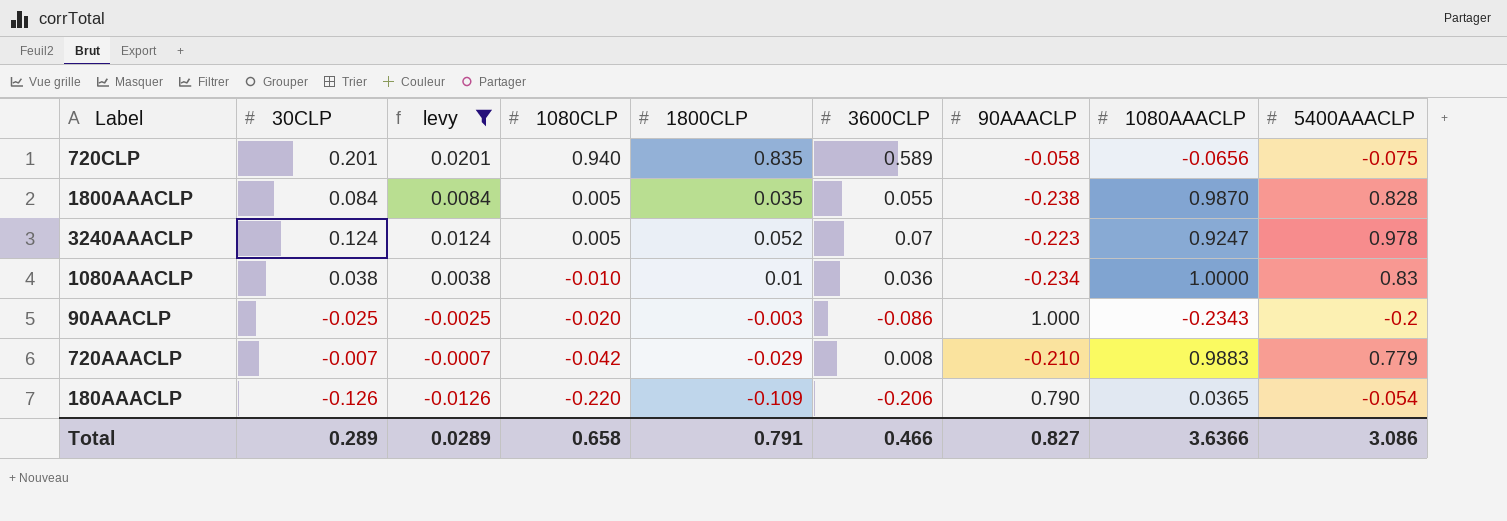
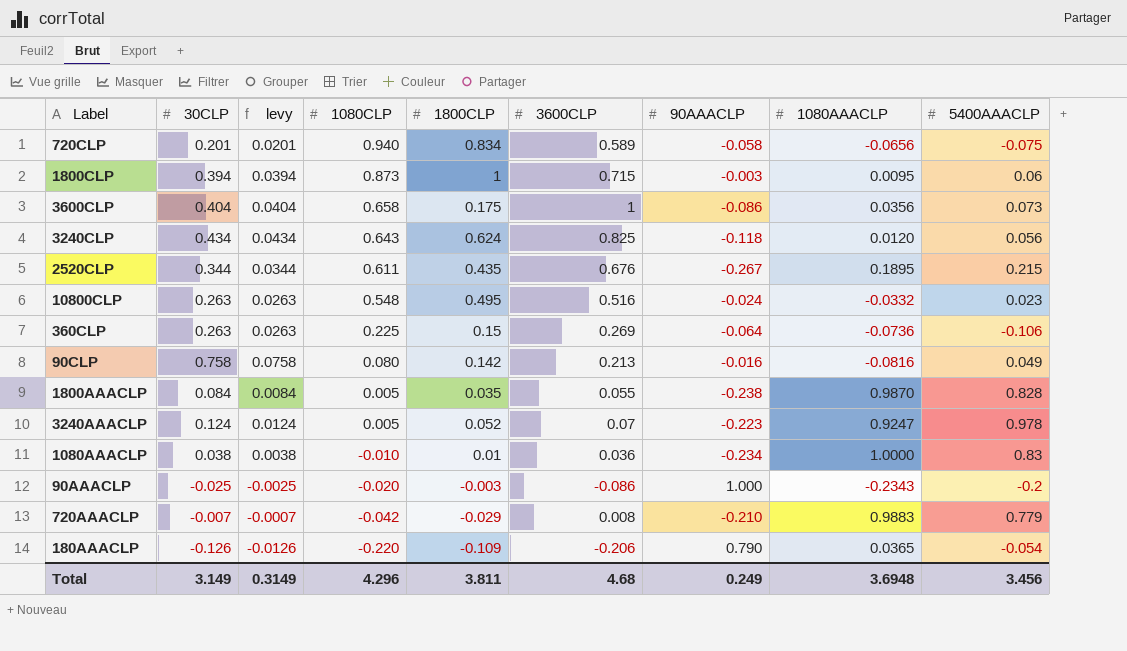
filter: levy <= 0.0201 -> none
720CLP | 1800CLP: 0.835 -> 0.834
Total | 30CLP: 0.289 -> 3.149
Total | levy: 0.0289 -> 0.3149
Total | 1080CLP: 0.658 -> 4.296
Total | 1800CLP: 0.791 -> 3.811
Total | 3600CLP: 0.466 -> 4.68
Total | 90AAACLP: 0.827 -> 0.249
Total | 1080AAACLP: 3.6366 -> 3.6948
Total | 5400AAACLP: 3.086 -> 3.456

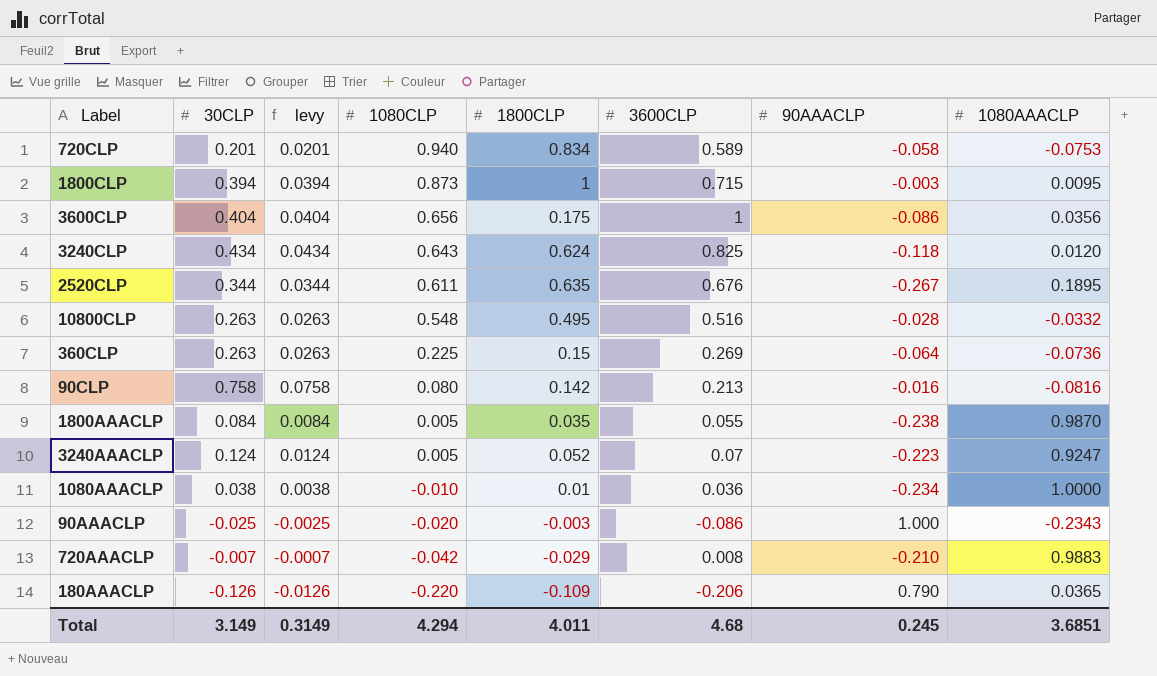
column 5400AAACLP | position: 9 -> none
720CLP | 1080AAACLP: -0.0656 -> -0.0753
3600CLP | 1080CLP: 0.658 -> 0.656
2520CLP | 1800CLP: 0.435 -> 0.635
10800CLP | 90AAACLP: -0.024 -> -0.028
Total | 1080CLP: 4.296 -> 4.294
Total | 1800CLP: 3.811 -> 4.011
Total | 90AAACLP: 0.249 -> 0.245
Total | 1080AAACLP: 3.6948 -> 3.6851

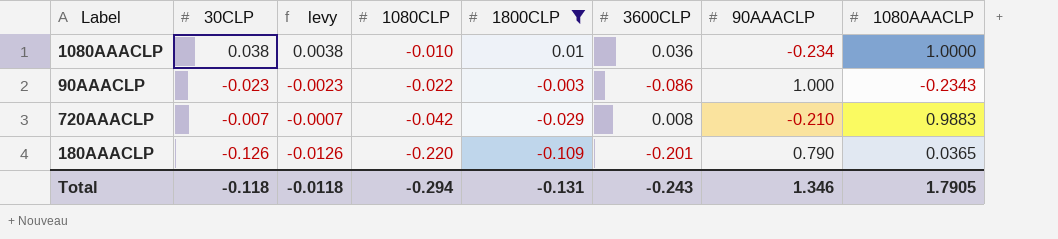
filter: none -> 1800CLP <= 0.01
90AAACLP | 30CLP: -0.025 -> -0.023
90AAACLP | levy: -0.0025 -> -0.0023
90AAACLP | 1080CLP: -0.020 -> -0.022
180AAACLP | 3600CLP: -0.206 -> -0.201
Total | 30CLP: 3.149 -> -0.118
Total | levy: 0.3149 -> -0.0118
Total | 1080CLP: 4.294 -> -0.294
Total | 1800CLP: 4.011 -> -0.131
Total | 3600CLP: 4.68 -> -0.243
Total | 90AAACLP: 0.245 -> 1.346
Total | 1080AAACLP: 3.6851 -> 1.7905

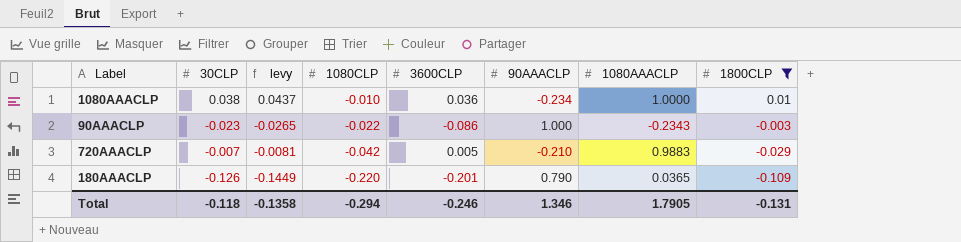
column levy | formula: [30CLP] * 0.1 -> [30CLP] * 1.15
column 1800CLP | position: 5 -> 8
720AAACLP | 3600CLP: 0.008 -> 0.005
Total | levy: -0.0118 -> -0.1358
Total | 3600CLP: -0.243 -> -0.246

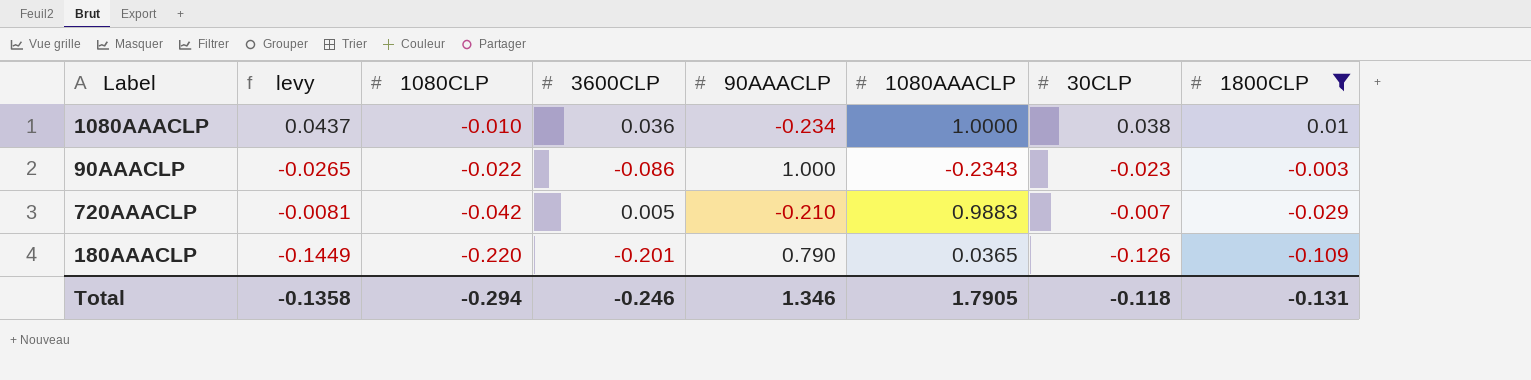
column 30CLP | position: 2 -> 7

